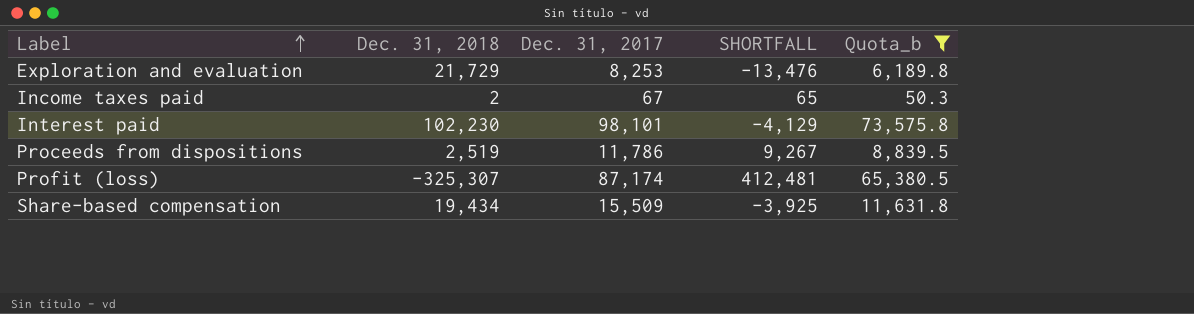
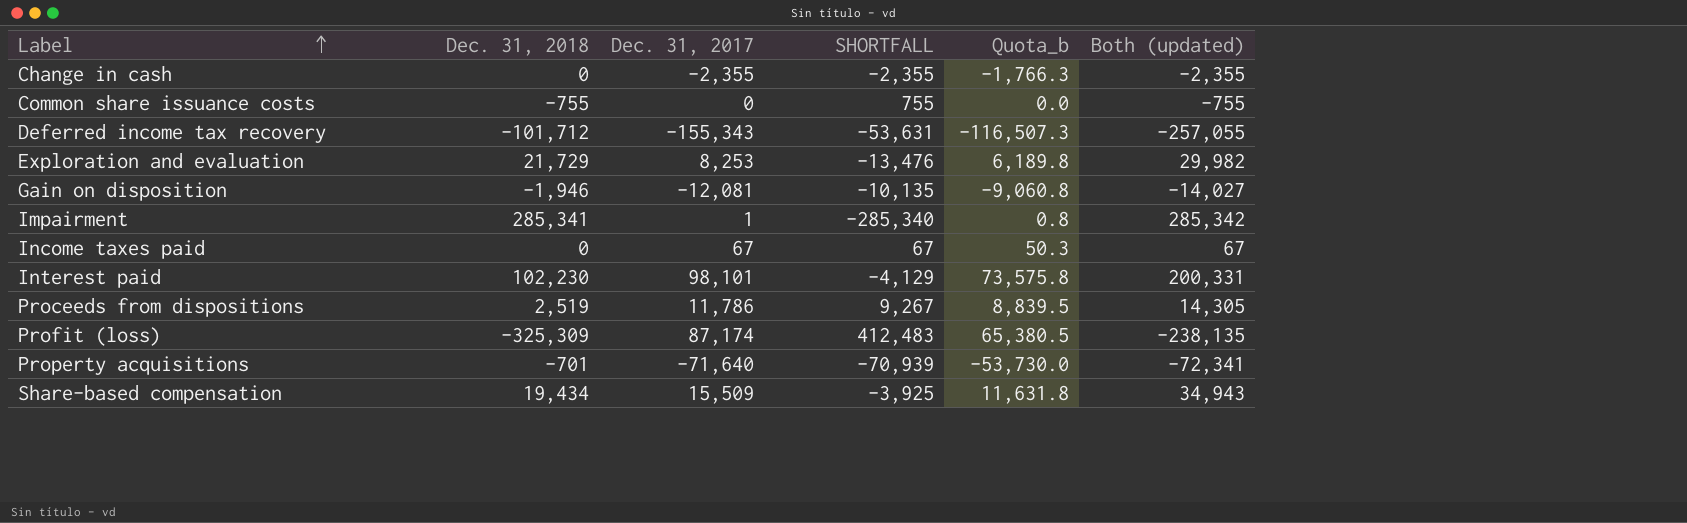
filter: Quota_b >= 50.3 -> none
column Both (updated) | formula: none -> [Dec. 31, 2018] + [Dec. 31, 2017]
Income taxes paid | Dec. 31, 2018: 2 -> 0
Income taxes paid | SHORTFALL: 65 -> 67
Profit (loss) | Dec. 31, 2018: -325,307 -> -325,309
Profit (loss) | SHORTFALL: 412,481 -> 412,483

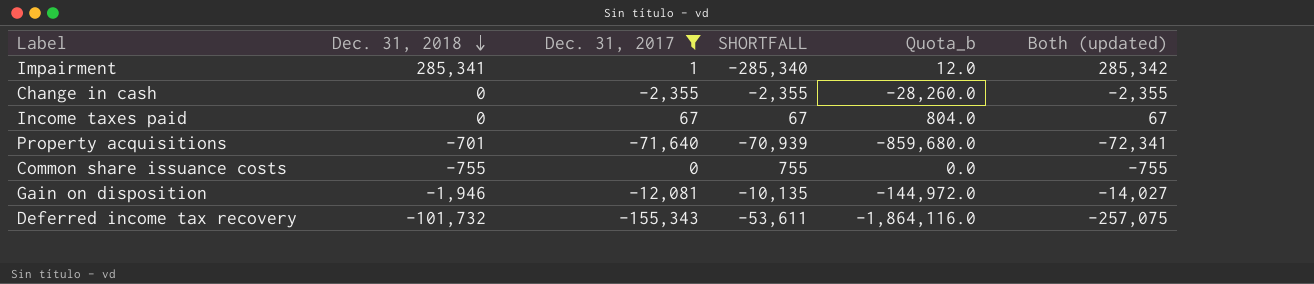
filter: none -> Dec. 31, 2017 <= 67
row order: Label ascending -> Dec. 31, 2018 descending
column Quota_b | formula: [Dec. 31, 2017] * 0.75 -> [Dec. 31, 2017] * 12
Deferred income tax recovery | Dec. 31, 2018: -101,712 -> -101,732
Deferred income tax recovery | SHORTFALL: -53,631 -> -53,611
Deferred income tax recovery | Both (updated): -257,055 -> -257,075

